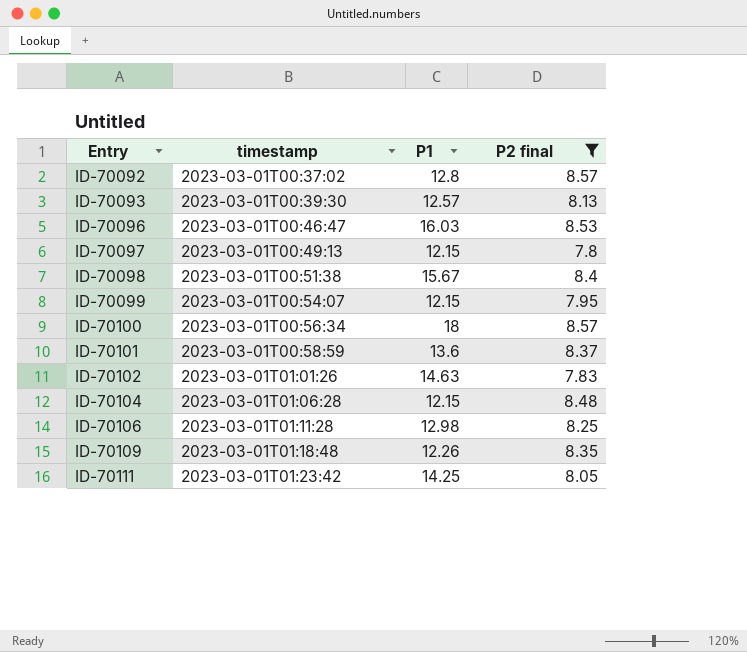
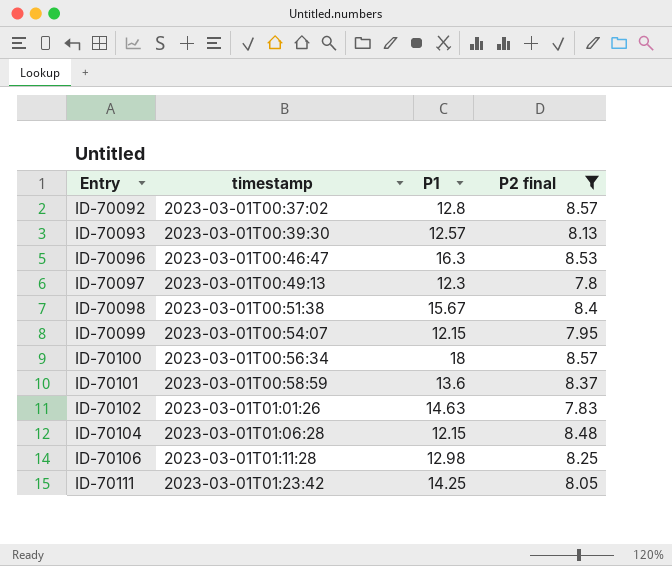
row ID-70109: 2023-03-01T01:18:48 | 12.26 | 8.35 -> none
ID-70096 | P1: 16.03 -> 16.3
ID-70097 | P1: 12.15 -> 12.3

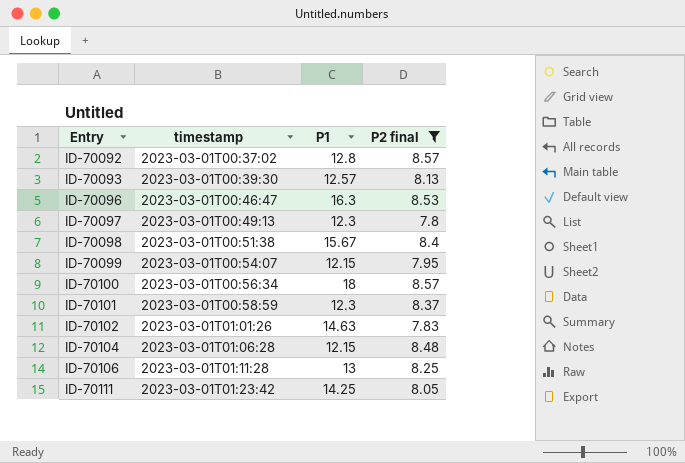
ID-70101 | P1: 13.6 -> 12.3
ID-70106 | P1: 12.98 -> 13

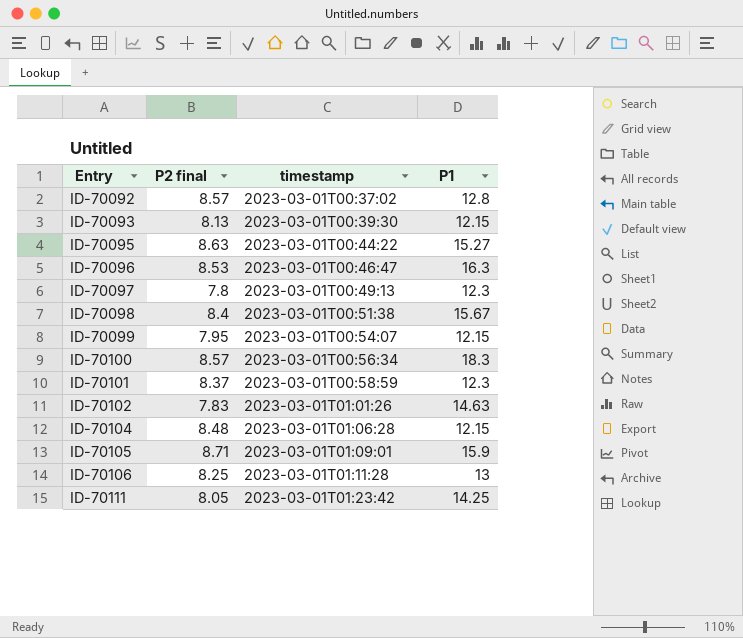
filter: P2 final <= 8.57 -> none
column P2 final | position: 4 -> 2
ID-70093 | P1: 12.57 -> 12.15
ID-70100 | P1: 18 -> 18.3

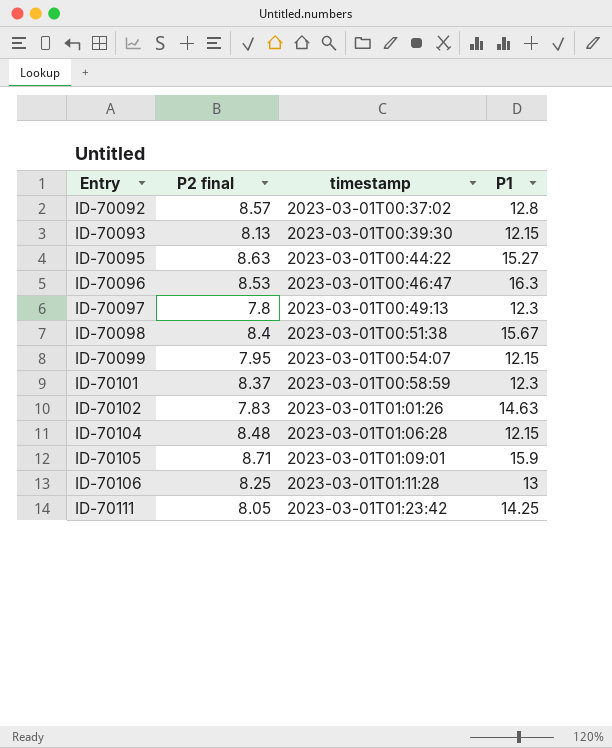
row ID-70100: 8.57 | 2023-03-01T00:56:34 | 18.3 -> none

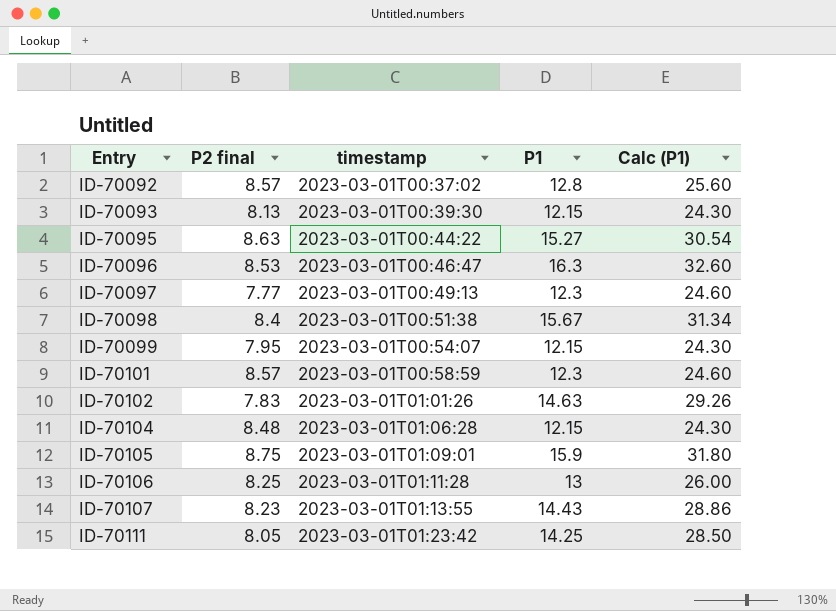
column Calc (P1) | formula: none -> [P1] * 2
ID-70097 | P2 final: 7.8 -> 7.77
ID-70101 | P2 final: 8.37 -> 8.57
ID-70105 | P2 final: 8.71 -> 8.75
row ID-70107: none -> 8.23 | 2023-03-01T01:13:55 | 14.43 | 28.86

